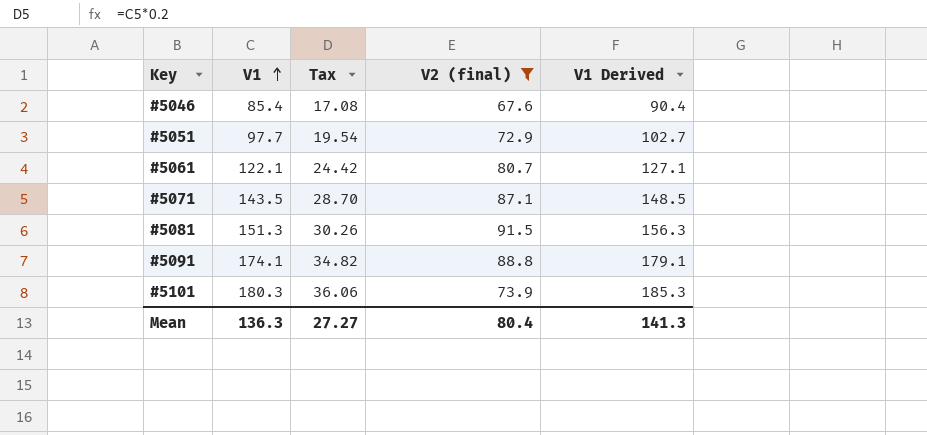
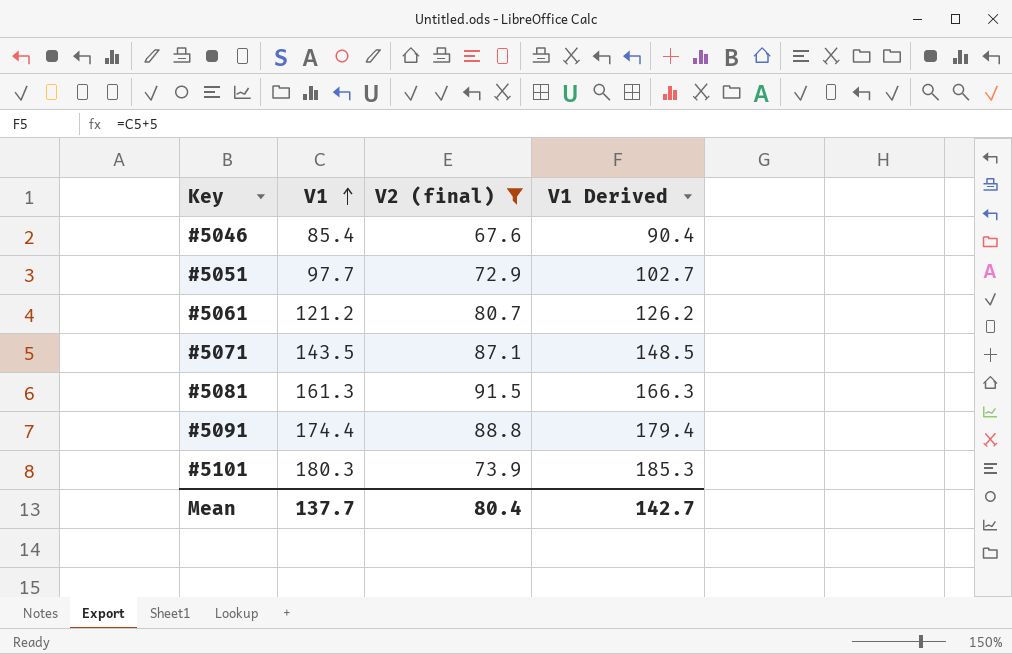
column Tax | formula: [V1] * 0.2 -> none
#5061 | V1: 122.1 -> 121.2
#5061 | V1 Derived: 127.1 -> 126.2
#5081 | V1: 151.3 -> 161.3
#5081 | V1 Derived: 156.3 -> 166.3
#5091 | V1: 174.1 -> 174.4
#5091 | V1 Derived: 179.1 -> 179.4
Mean | V1: 136.3 -> 137.7
Mean | V1 Derived: 141.3 -> 142.7

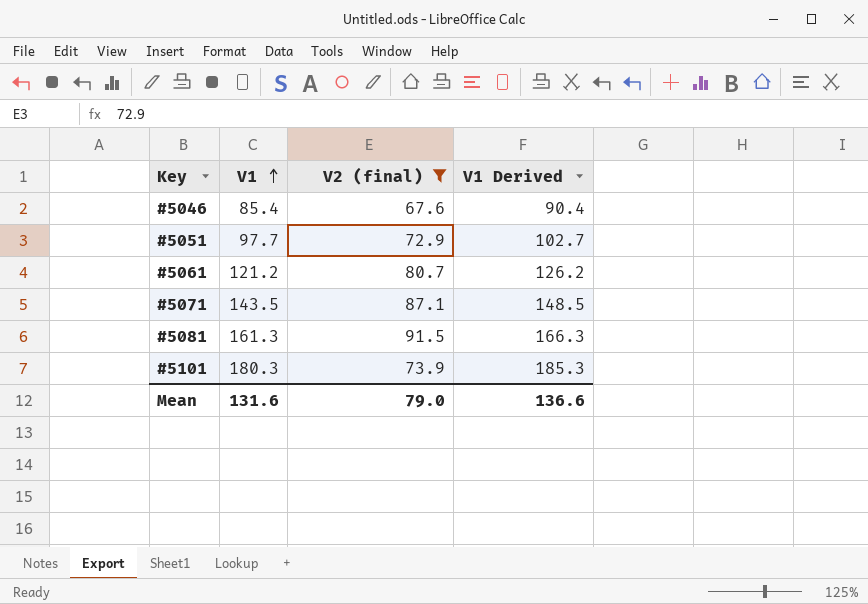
row #5091: 174.4 | 88.8 | 179.4 -> none
Mean | V1: 137.7 -> 131.6
Mean | V2 (final): 80.4 -> 79.0
Mean | V1 Derived: 142.7 -> 136.6

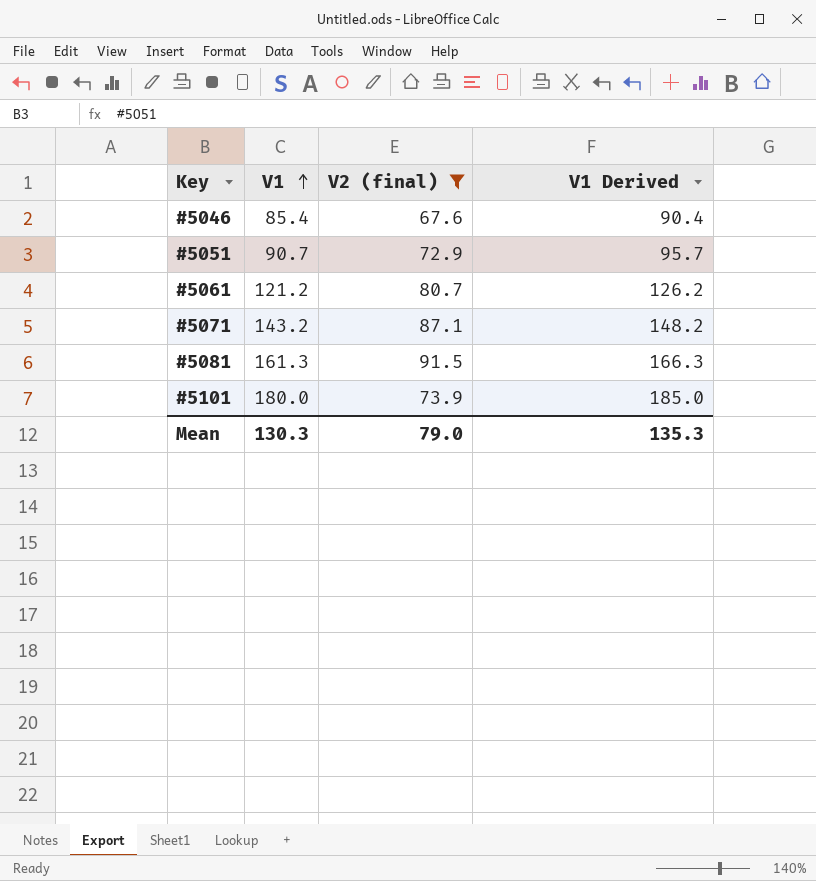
#5051 | V1: 97.7 -> 90.7
#5051 | V1 Derived: 102.7 -> 95.7
#5071 | V1: 143.5 -> 143.2
#5071 | V1 Derived: 148.5 -> 148.2
#5101 | V1: 180.3 -> 180.0
#5101 | V1 Derived: 185.3 -> 185.0
Mean | V1: 131.6 -> 130.3
Mean | V1 Derived: 136.6 -> 135.3

